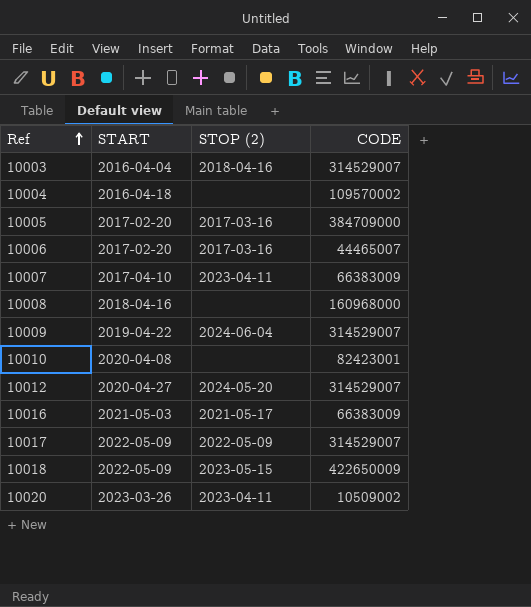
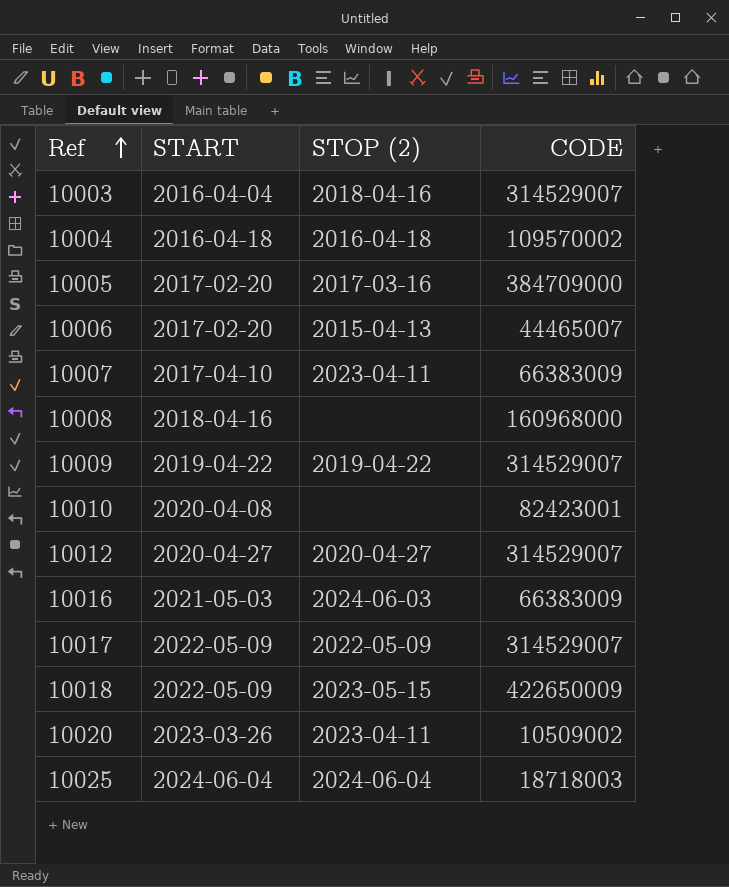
10004 | STOP (2): none -> 2016-04-18
10006 | STOP (2): 2017-03-16 -> 2015-04-13
10009 | STOP (2): 2024-06-04 -> 2019-04-22
10012 | STOP (2): 2024-05-20 -> 2020-04-27
10016 | STOP (2): 2021-05-17 -> 2024-06-03
row 10025: none -> 2024-06-04 | 2024-06-04 | 18718003

